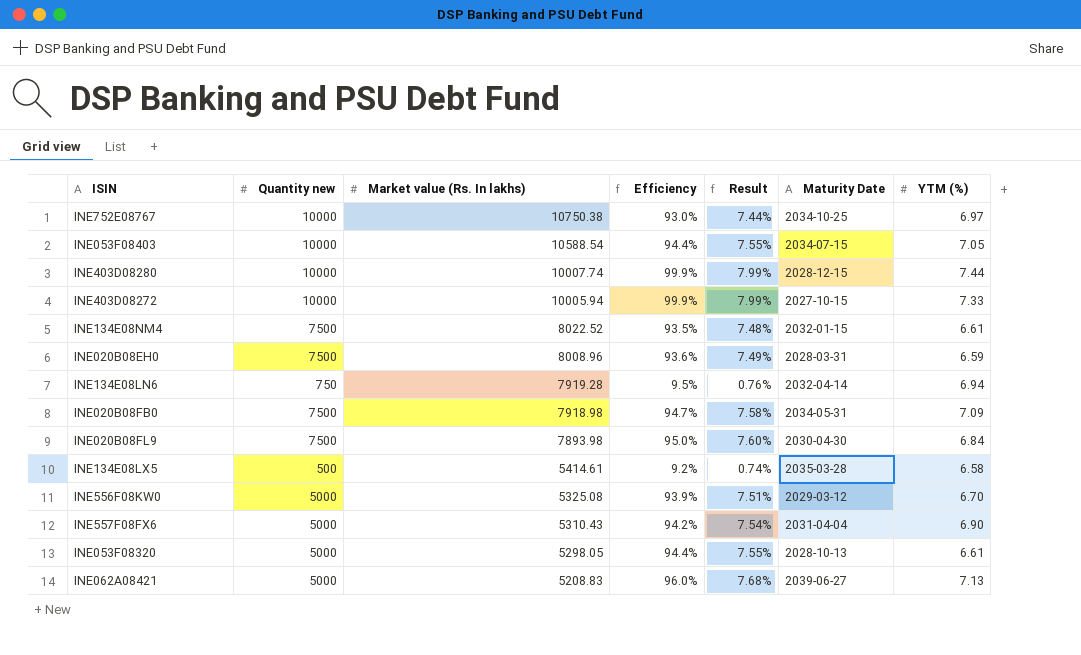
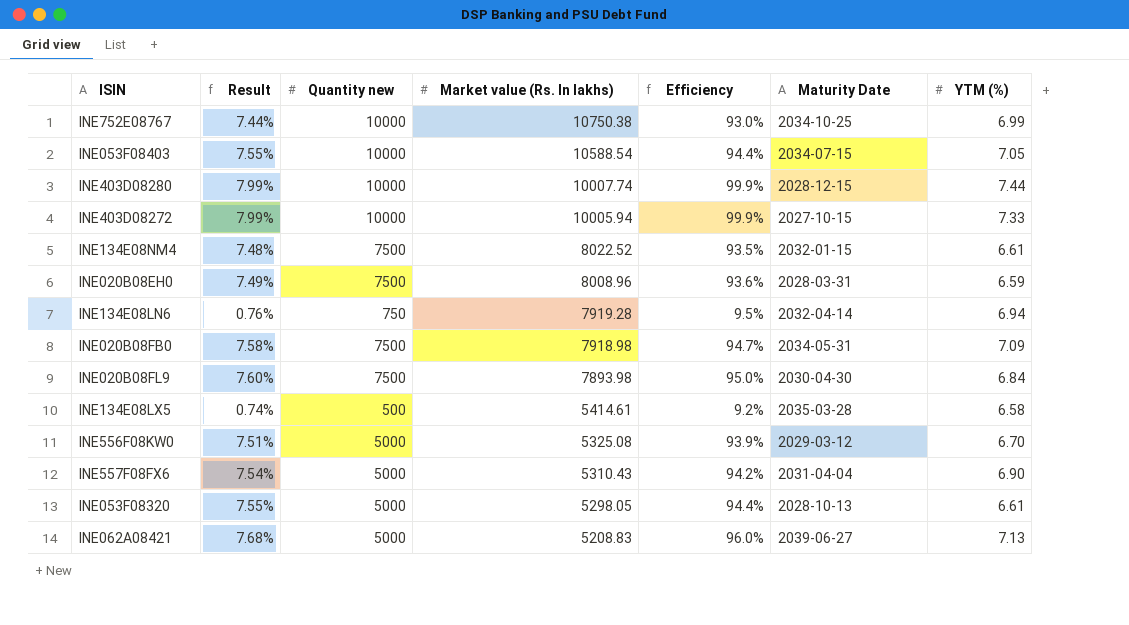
column Result | position: 5 -> 2
INE752E08767 | YTM (%): 6.97 -> 6.99

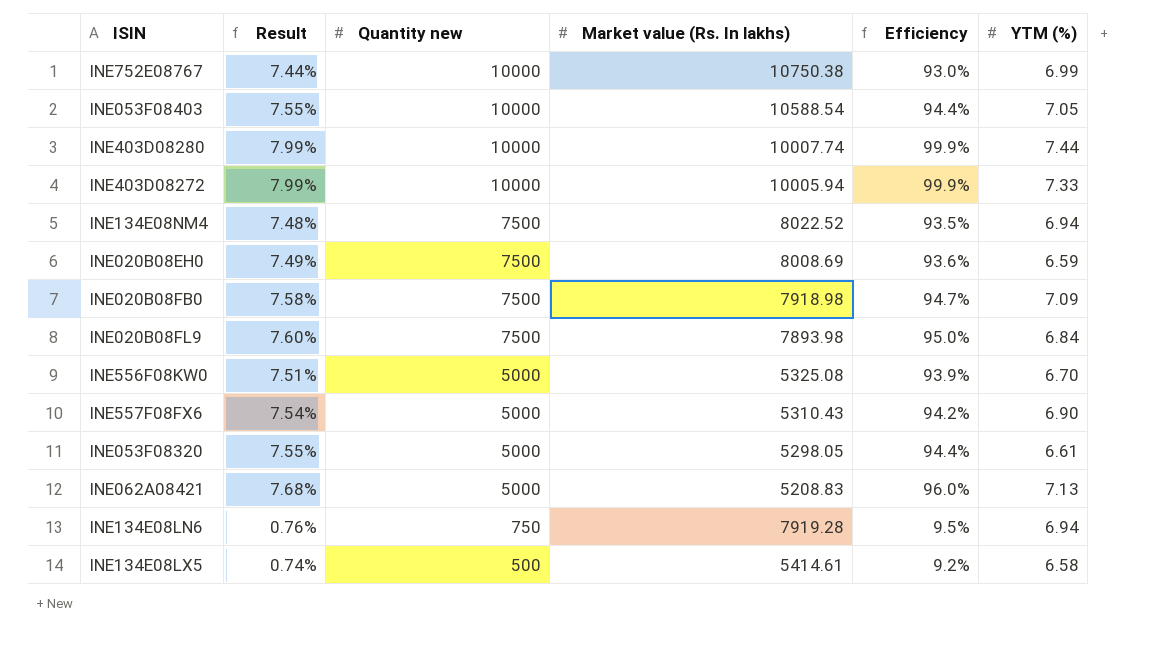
row order: Market value (Rs. In lakhs) descending -> Quantity new descending
column Maturity Date | position: 6 -> none
INE134E08NM4 | YTM (%): 6.61 -> 6.94
INE020B08EH0 | Market value (Rs. In lakhs): 8008.96 -> 8008.69

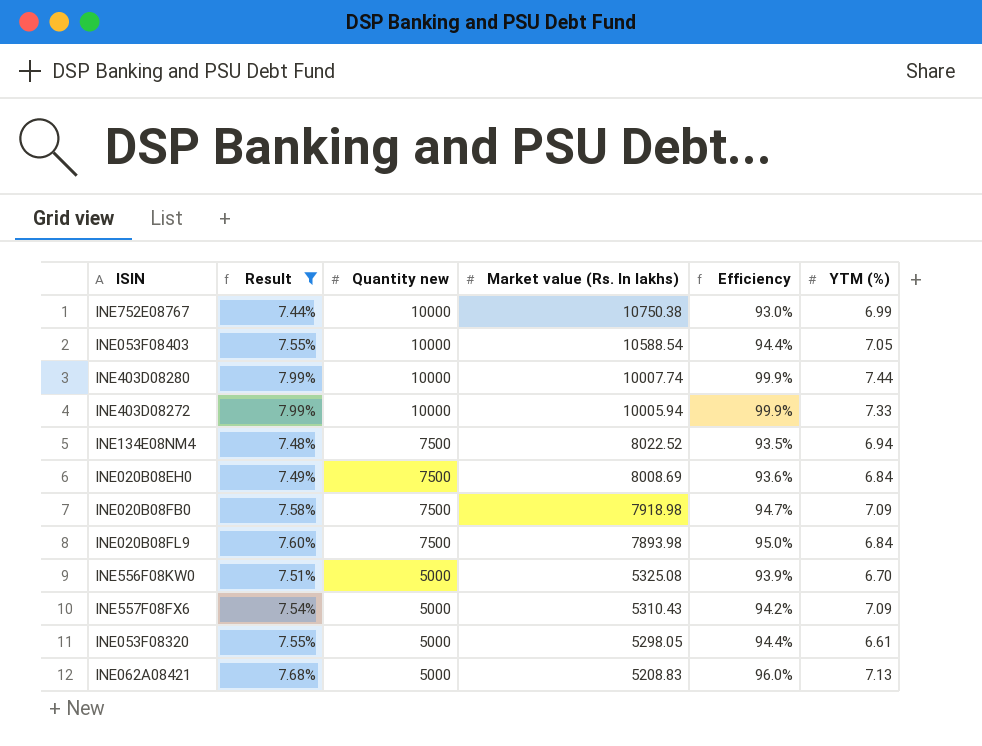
filter: none -> Result >= 7.44%
INE020B08EH0 | YTM (%): 6.59 -> 6.84
INE557F08FX6 | YTM (%): 6.90 -> 7.09

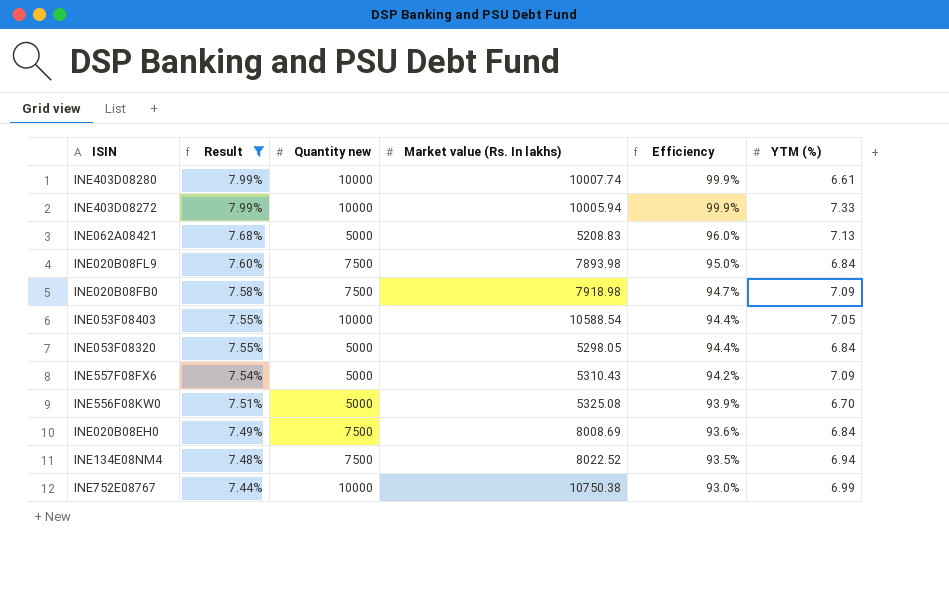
row order: Quantity new descending -> Result descending
INE403D08280 | YTM (%): 7.44 -> 6.61
INE053F08320 | YTM (%): 6.61 -> 6.84

